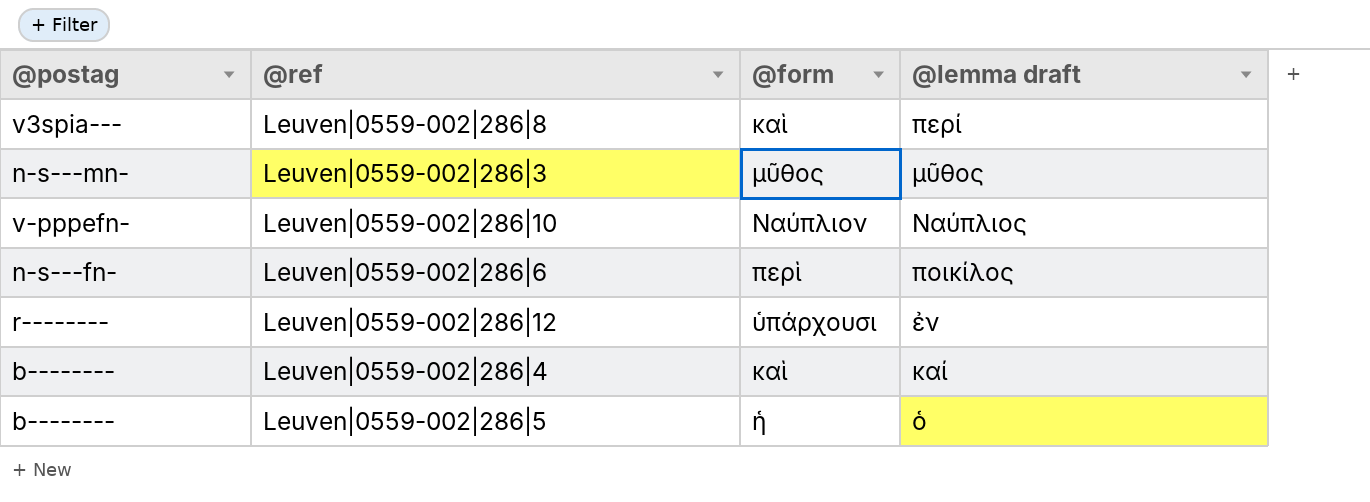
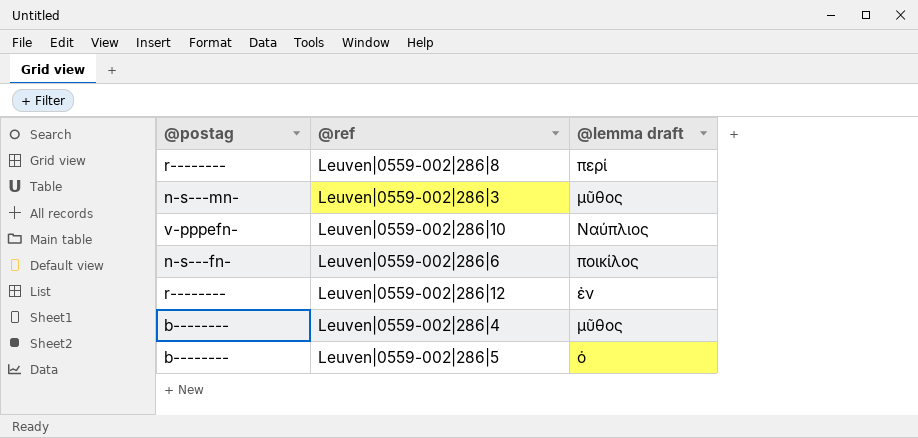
column @form | position: 3 -> none
Leuven|0559-002|286|8 | @postag: v3spia--- -> r--------
Leuven|0559-002|286|4 | @lemma draft: καί -> μῦθος

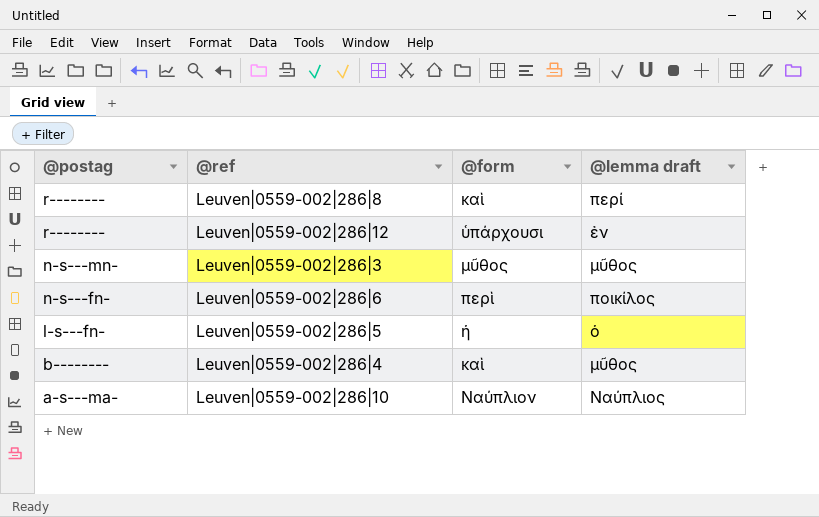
row order: none -> @postag descending
column @form | position: none -> 3
Leuven|0559-002|286|5 | @postag: b-------- -> l-s---fn-
Leuven|0559-002|286|10 | @postag: v-pppefn- -> a-s---ma-

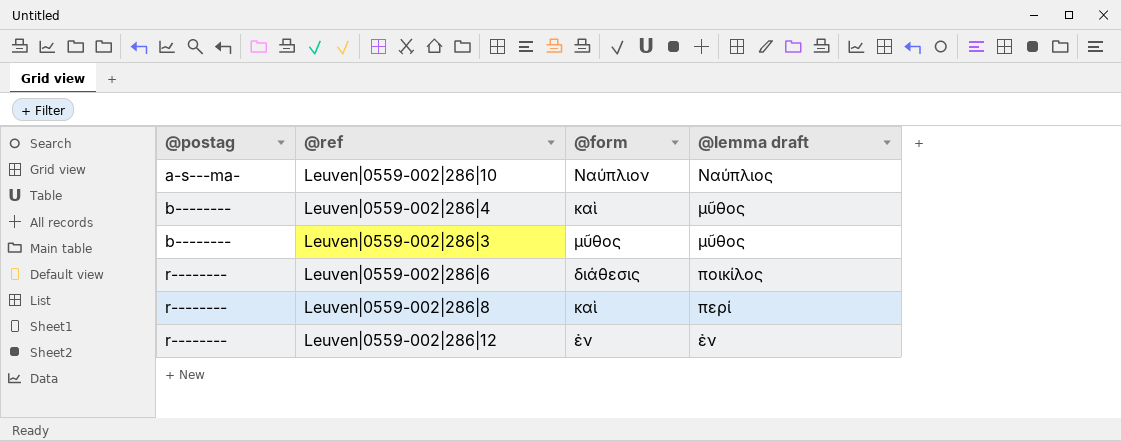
row order: @postag descending -> @postag ascending
row Leuven|0559-002|286|5: l-s---fn- | ἡ | ὁ -> none
Leuven|0559-002|286|3 | @postag: n-s---mn- -> b--------
Leuven|0559-002|286|6 | @postag: n-s---fn- -> r--------
Leuven|0559-002|286|6 | @form: περὶ -> διάθεσις
Leuven|0559-002|286|12 | @form: ὑπάρχουσι -> ἐν

